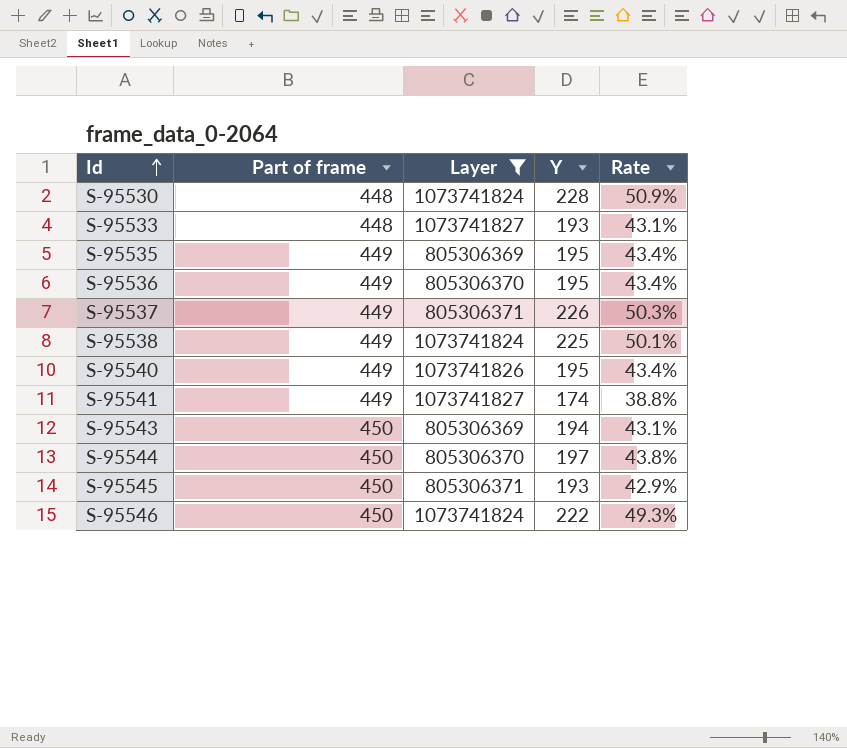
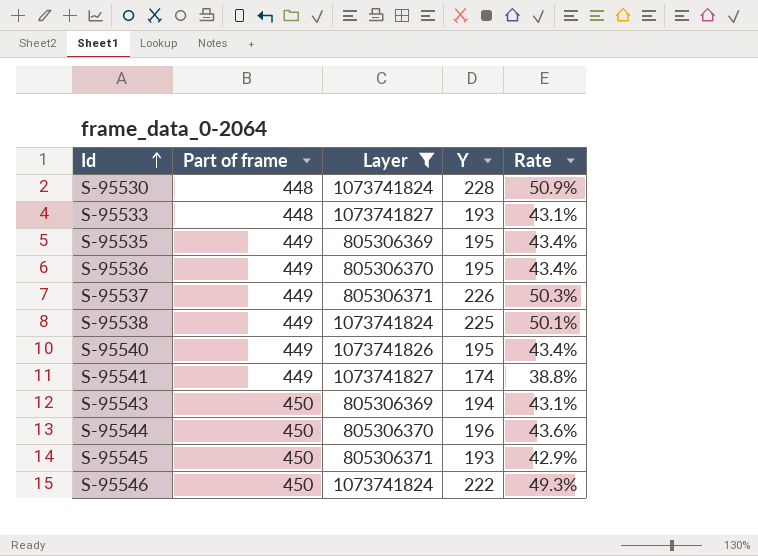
S-95544 | Y: 197 -> 196
S-95544 | Rate: 43.8% -> 43.6%

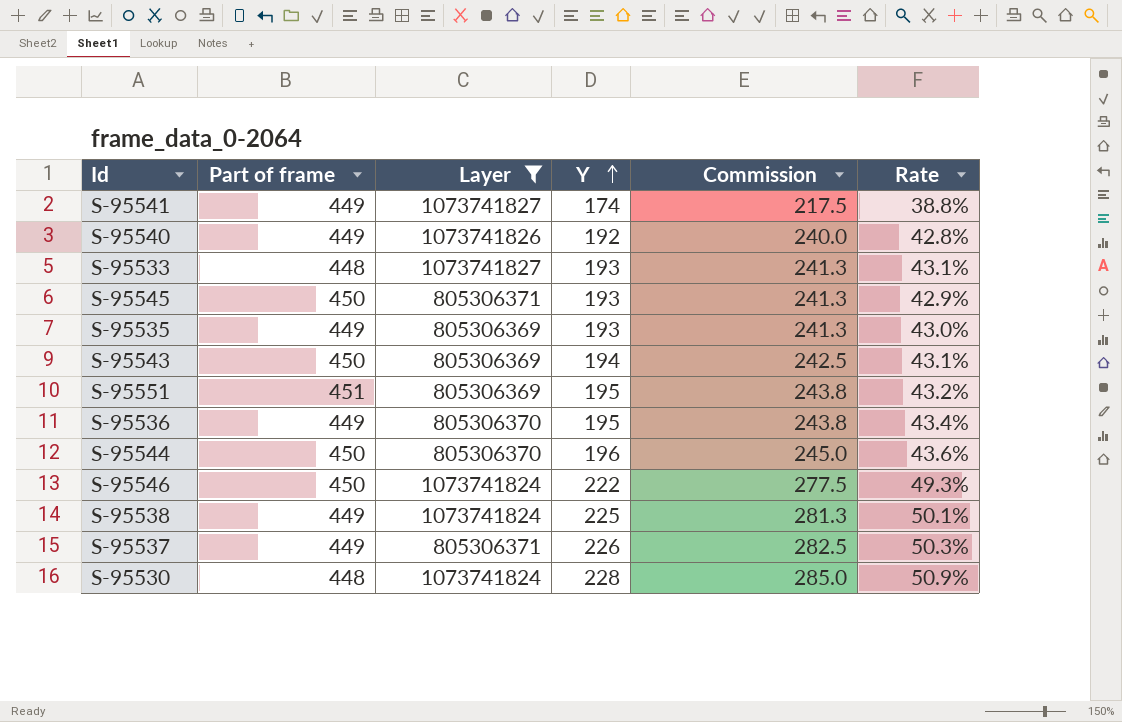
row order: Id ascending -> Y ascending
column Commission | formula: none -> [Y] * 1.25
S-95540 | Y: 195 -> 192
S-95540 | Rate: 43.4% -> 42.8%
S-95535 | Y: 195 -> 193
S-95535 | Rate: 43.4% -> 43.0%
row S-95551: none -> 451 | 805306369 | 195 | 243.8 | 43.2%

